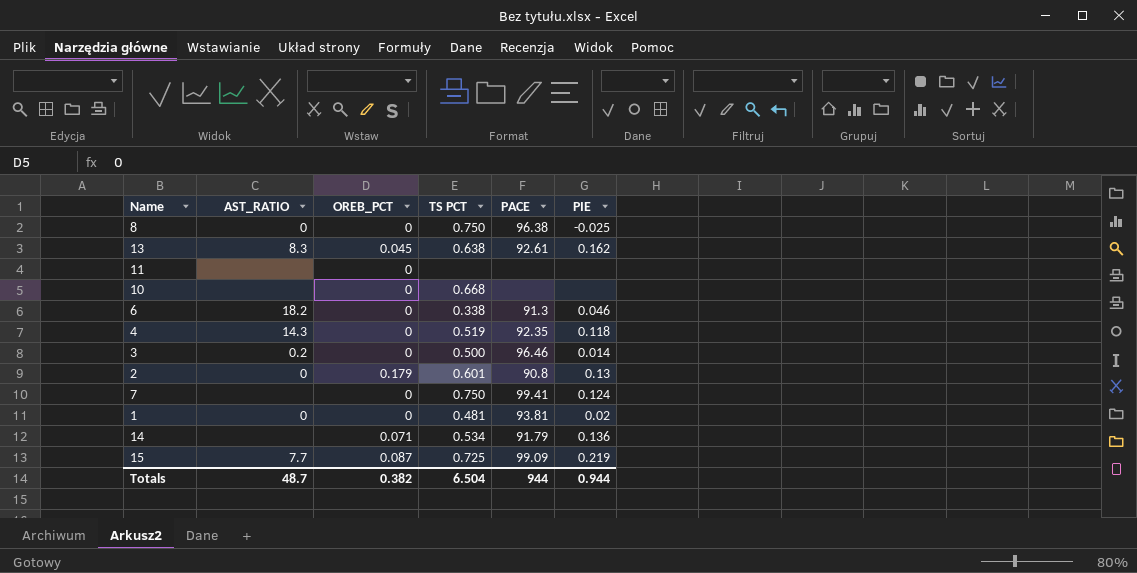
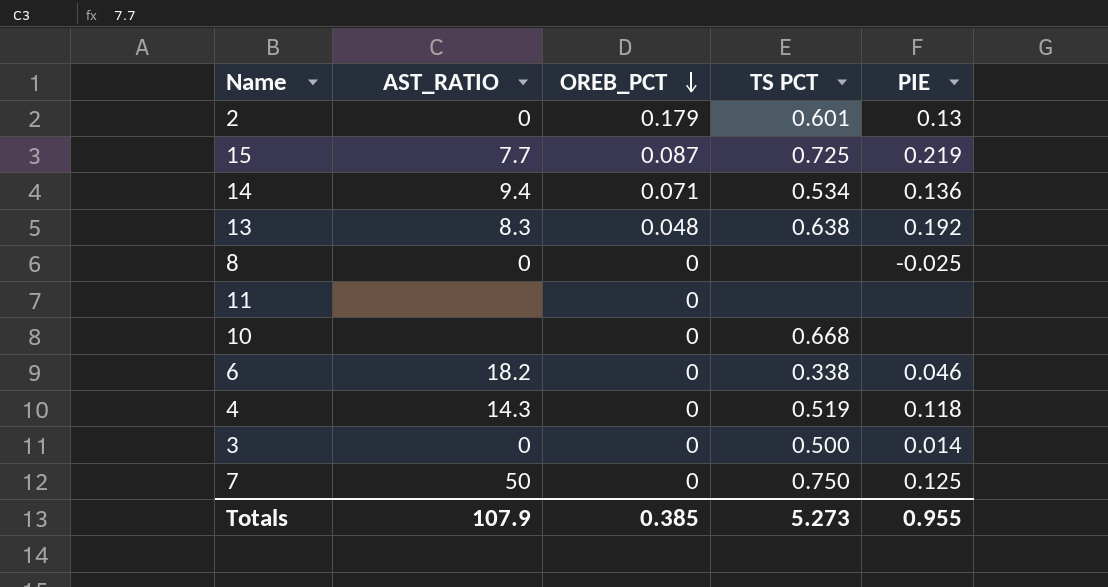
row order: none -> OREB_PCT descending
column PACE | position: 5 -> none
row 1: 0 | 0 | 0.481 | 93.81 | 0.02 -> none
14 | AST_RATIO: none -> 9.4
13 | OREB_PCT: 0.045 -> 0.048
13 | PIE: 0.162 -> 0.192
8 | TS PCT: 0.750 -> none
3 | AST_RATIO: 0.2 -> 0
7 | AST_RATIO: none -> 50
7 | PIE: 0.124 -> 0.125
Totals | AST_RATIO: 48.7 -> 107.9
Totals | OREB_PCT: 0.382 -> 0.385
Totals | TS PCT: 6.504 -> 5.273
Totals | PIE: 0.944 -> 0.955

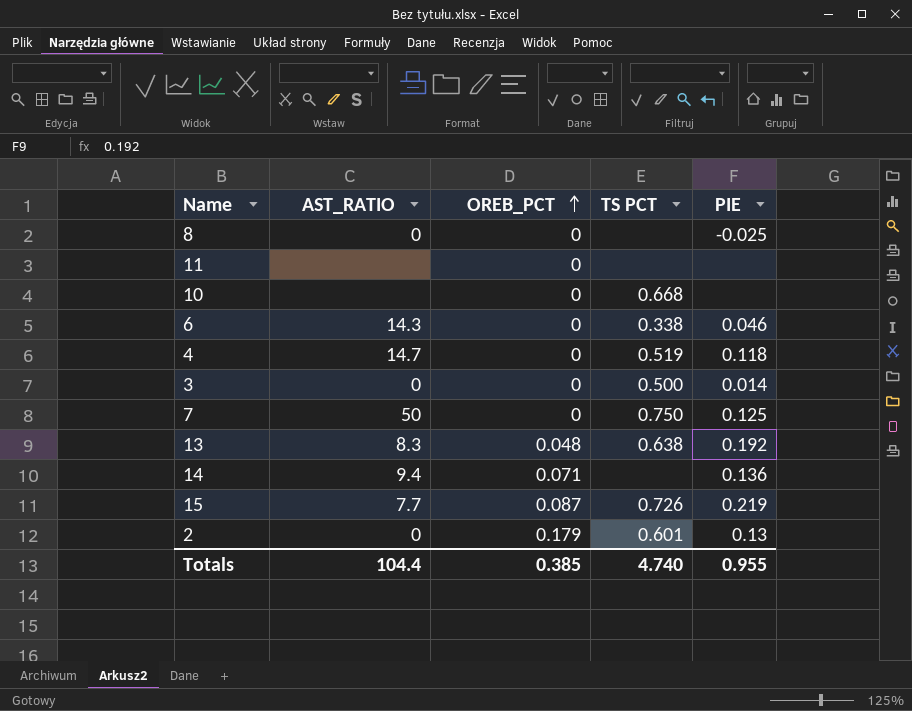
row order: OREB_PCT descending -> OREB_PCT ascending
6 | AST_RATIO: 18.2 -> 14.3
4 | AST_RATIO: 14.3 -> 14.7
14 | TS PCT: 0.534 -> none
15 | TS PCT: 0.725 -> 0.726
Totals | AST_RATIO: 107.9 -> 104.4
Totals | TS PCT: 5.273 -> 4.740

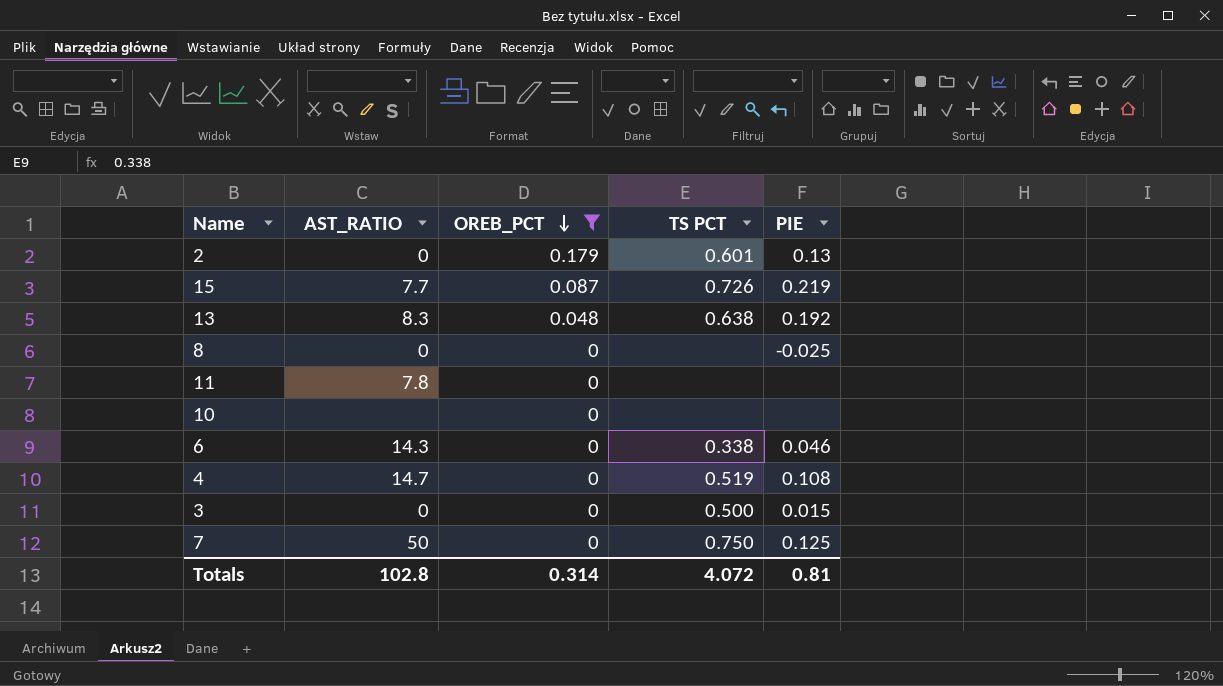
filter: none -> OREB_PCT != 0.071
row order: OREB_PCT ascending -> OREB_PCT descending
11 | AST_RATIO: none -> 7.8
10 | TS PCT: 0.668 -> none
4 | PIE: 0.118 -> 0.108
3 | PIE: 0.014 -> 0.015
Totals | AST_RATIO: 104.4 -> 102.8
Totals | OREB_PCT: 0.385 -> 0.314
Totals | TS PCT: 4.740 -> 4.072
Totals | PIE: 0.955 -> 0.81

